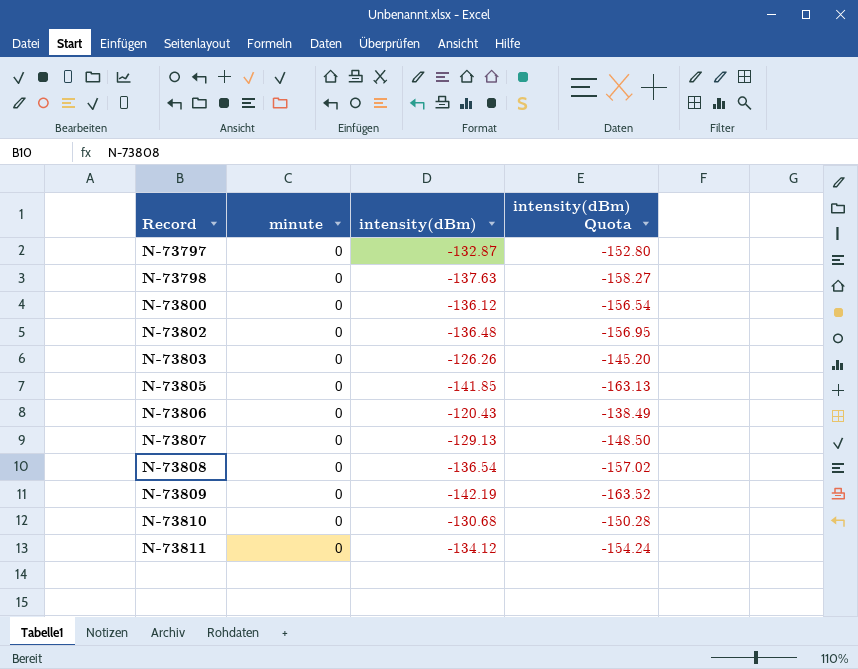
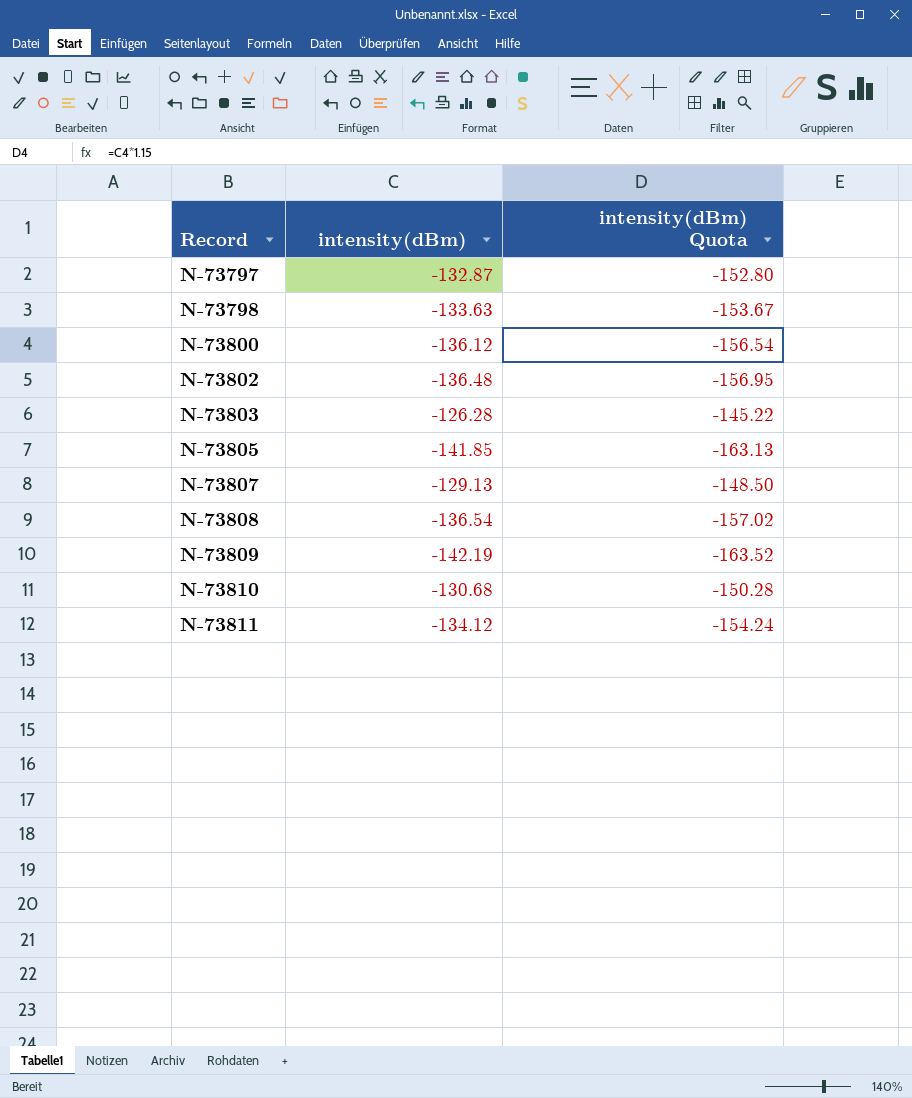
column minute | position: 2 -> none
row N-73806: 0 | -120.43 | -138.49 -> none
N-73798 | intensity(dBm): -137.63 -> -133.63
N-73798 | intensity(dBm) Quota: -158.27 -> -153.67
N-73803 | intensity(dBm): -126.26 -> -126.28
N-73803 | intensity(dBm) Quota: -145.20 -> -145.22

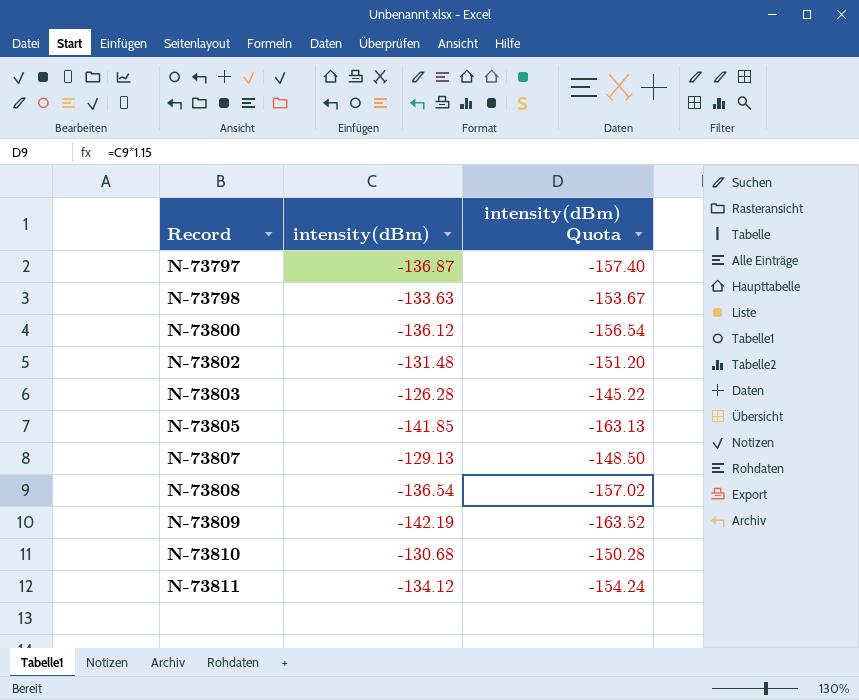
N-73797 | intensity(dBm): -132.87 -> -136.87
N-73797 | intensity(dBm) Quota: -152.80 -> -157.40
N-73802 | intensity(dBm): -136.48 -> -131.48
N-73802 | intensity(dBm) Quota: -156.95 -> -151.20

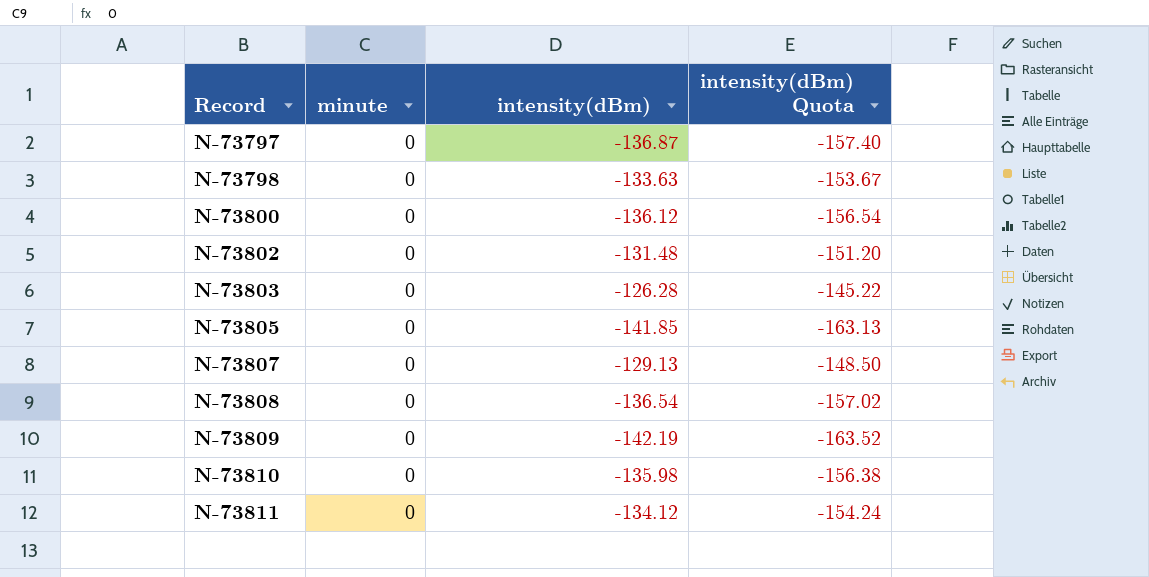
column minute | position: none -> 2
N-73810 | intensity(dBm): -130.68 -> -135.98
N-73810 | intensity(dBm) Quota: -150.28 -> -156.38

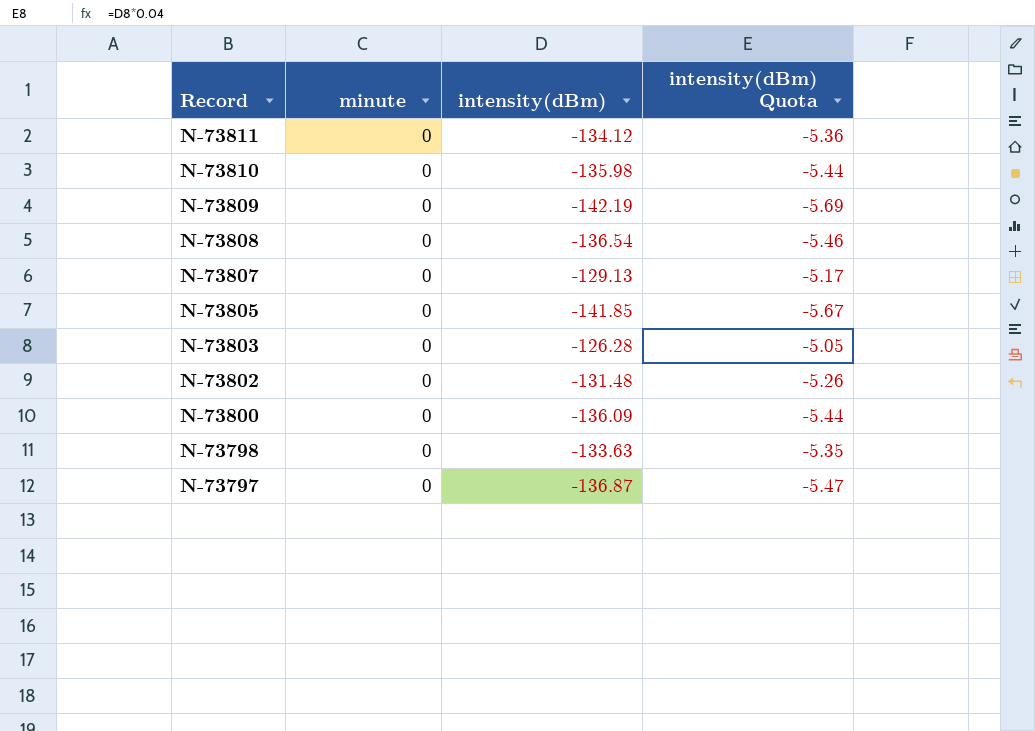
row order: Record ascending -> Record descending
column intensity(dBm) Quota | formula: [intensity(dBm)] * 1.15 -> [intensity(dBm)] * 0.04
N-73800 | intensity(dBm): -136.12 -> -136.09

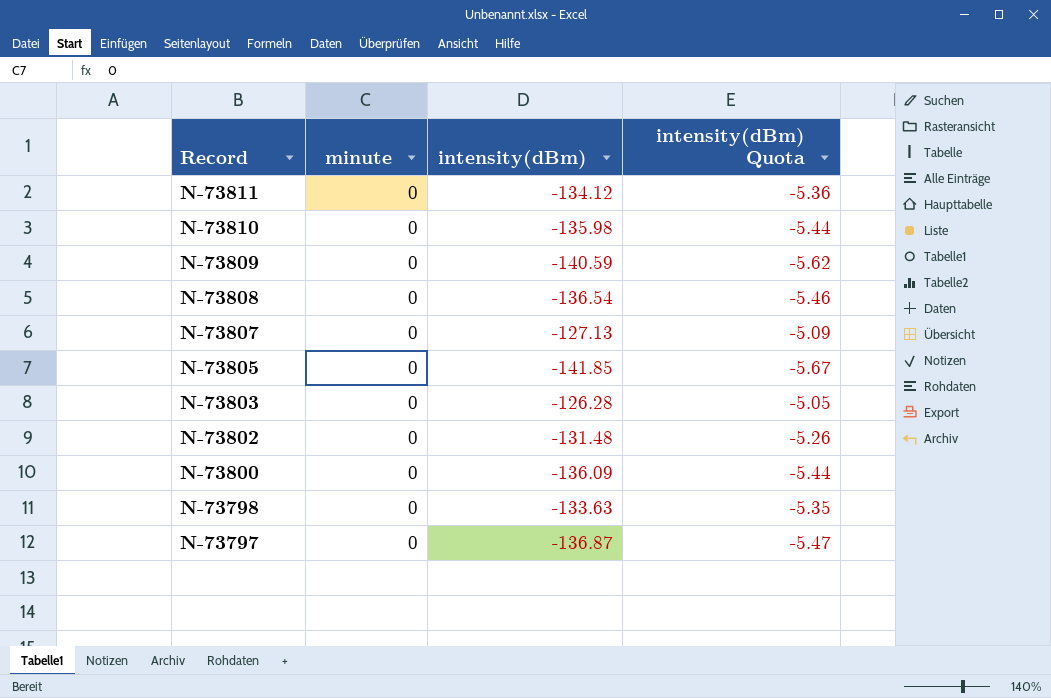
N-73809 | intensity(dBm): -142.19 -> -140.59
N-73809 | intensity(dBm) Quota: -5.69 -> -5.62
N-73807 | intensity(dBm): -129.13 -> -127.13
N-73807 | intensity(dBm) Quota: -5.17 -> -5.09

